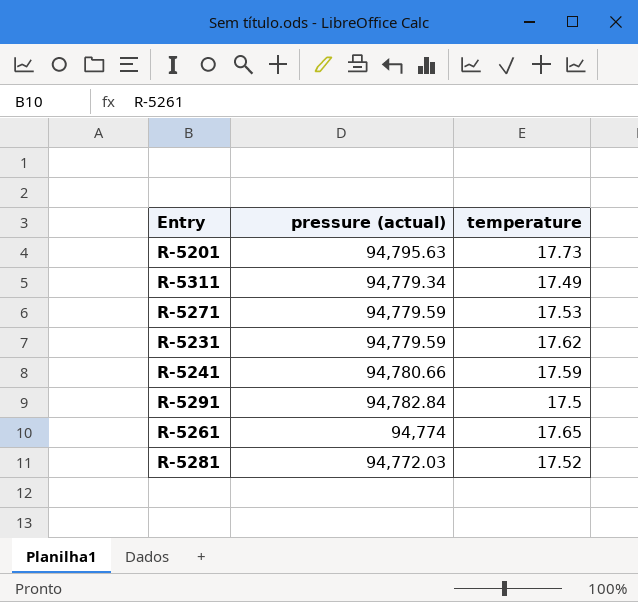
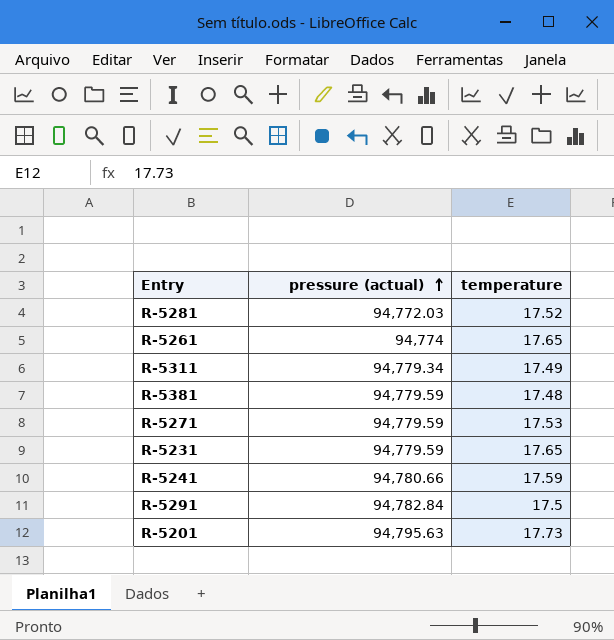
row order: none -> pressure (actual) ascending
row R-5381: none -> 94,779.59 | 17.48
R-5231 | temperature: 17.62 -> 17.65

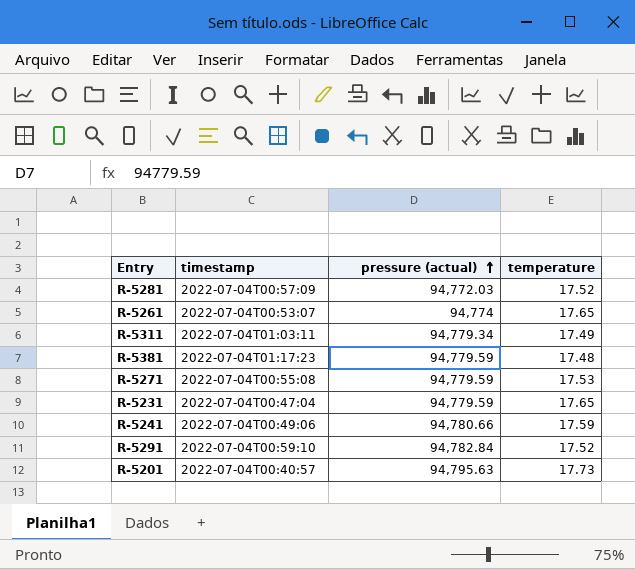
column timestamp | position: none -> 2
R-5291 | temperature: 17.5 -> 17.52

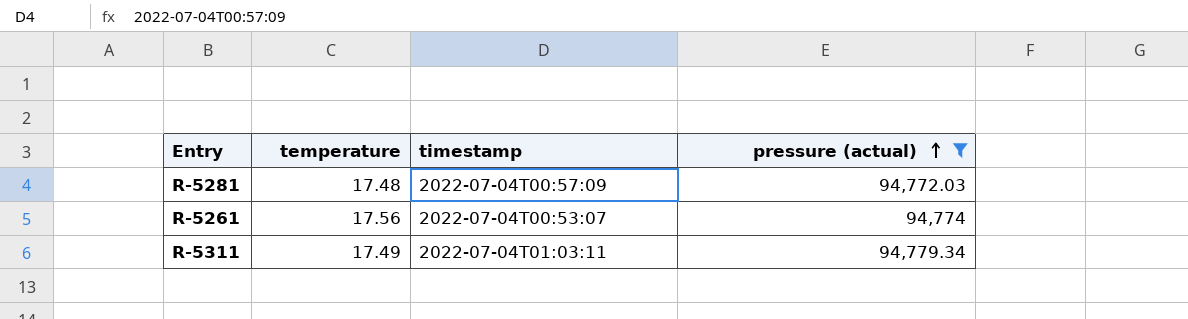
filter: none -> pressure (actual) <= 94,779.34
column temperature | position: 4 -> 2
R-5281 | temperature: 17.52 -> 17.48
R-5261 | temperature: 17.65 -> 17.56

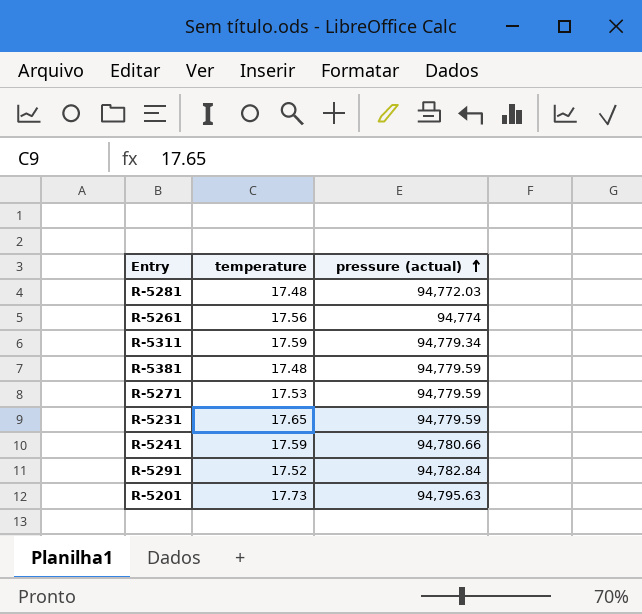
filter: pressure (actual) <= 94,779.34 -> none
column timestamp | position: 3 -> none
R-5311 | temperature: 17.49 -> 17.59

